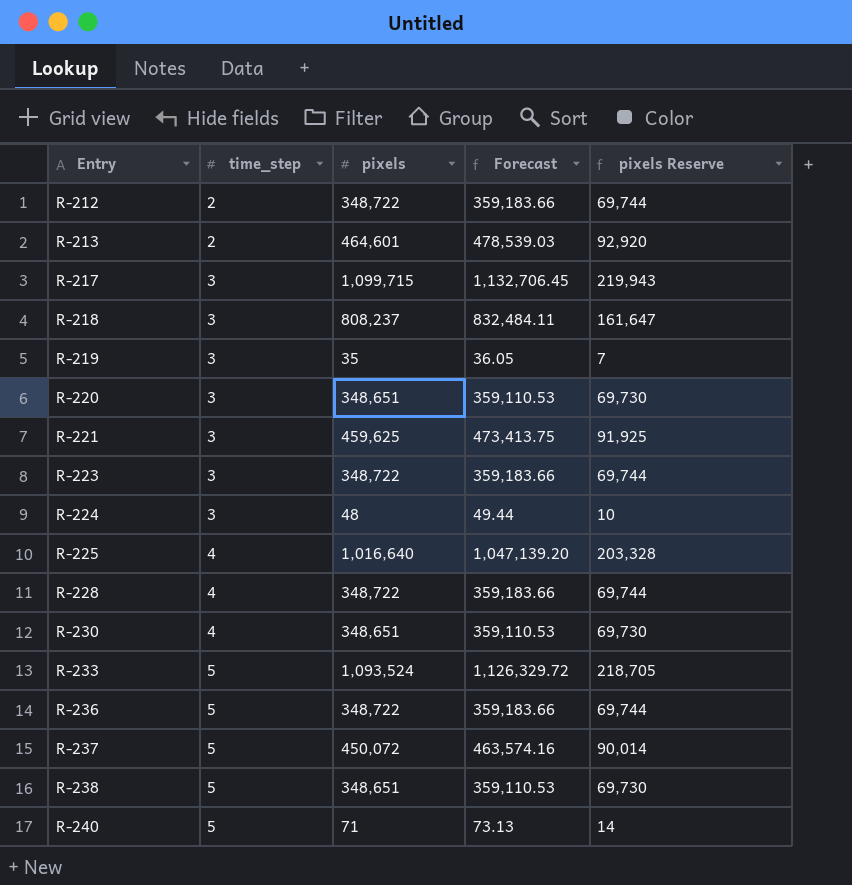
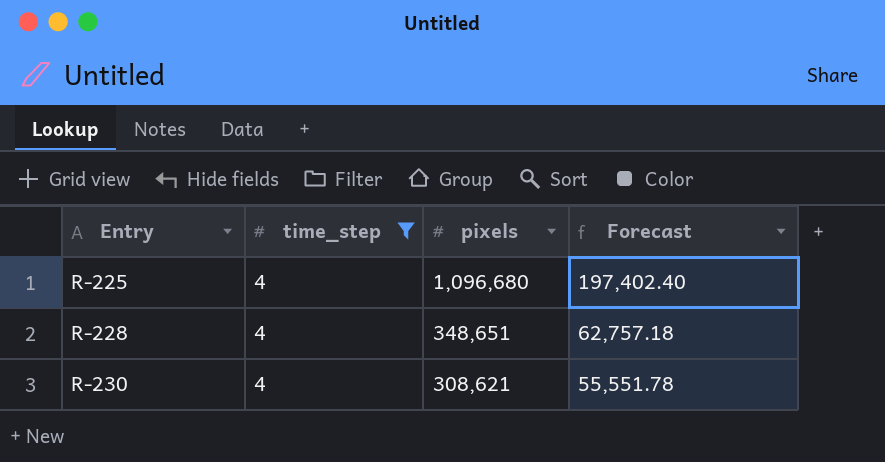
filter: none -> time_step = 4
column pixels Reserve | formula: [pixels] * 0.2 -> none
column Forecast | formula: [pixels] * 1.03 -> [pixels] * 0.18
R-225 | pixels: 1,016,640 -> 1,096,680
R-228 | pixels: 348,722 -> 348,651
R-230 | pixels: 348,651 -> 308,621

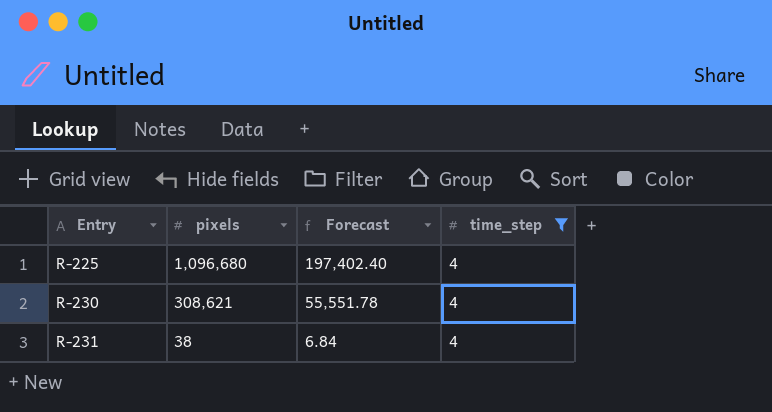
column time_step | position: 2 -> 4
row R-228: 4 | 348,651 | 62,757.18 -> none
row R-231: none -> 38 | 6.84 | 4

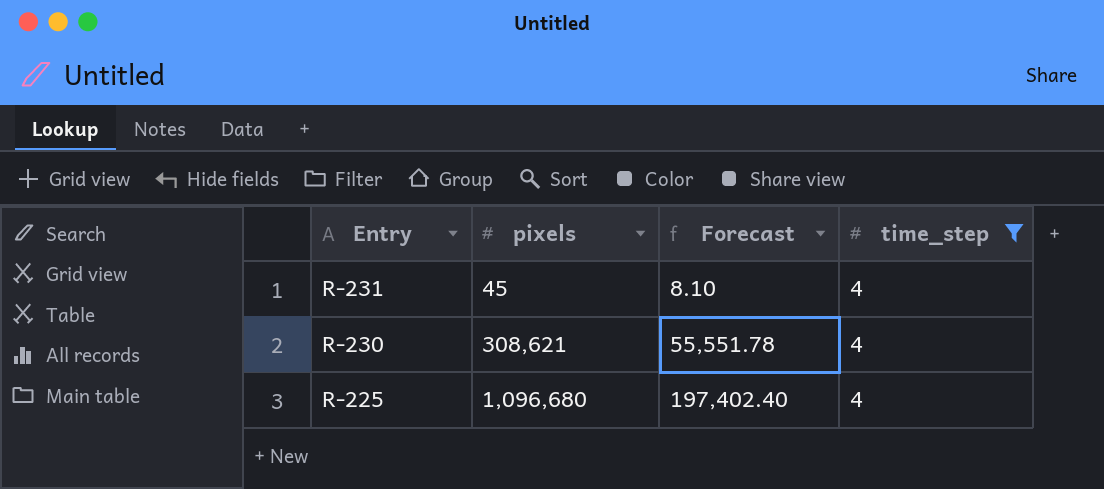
row order: Entry ascending -> Entry descending
R-231 | pixels: 38 -> 45
R-231 | Forecast: 6.84 -> 8.10

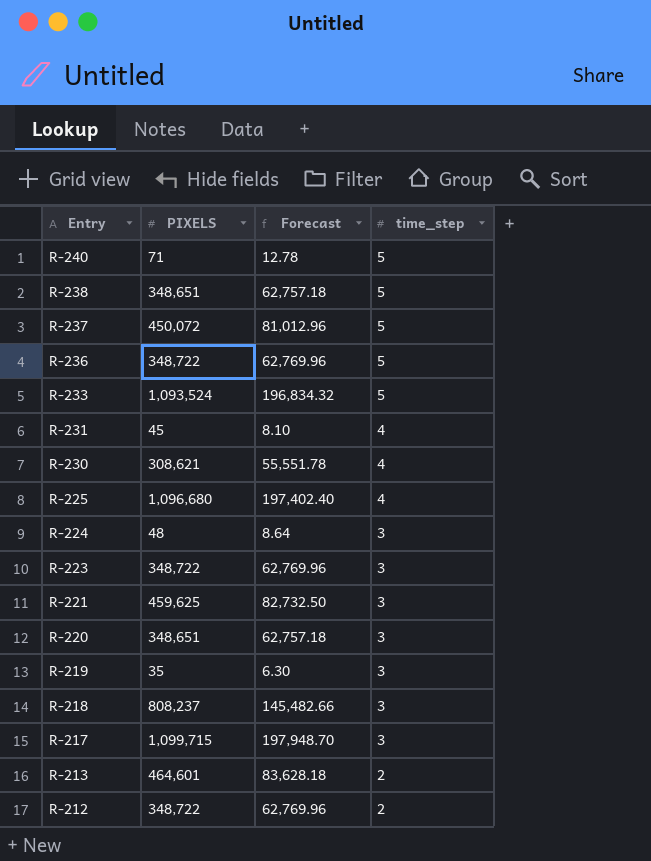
filter: time_step = 4 -> none
column name: pixels -> PIXELS

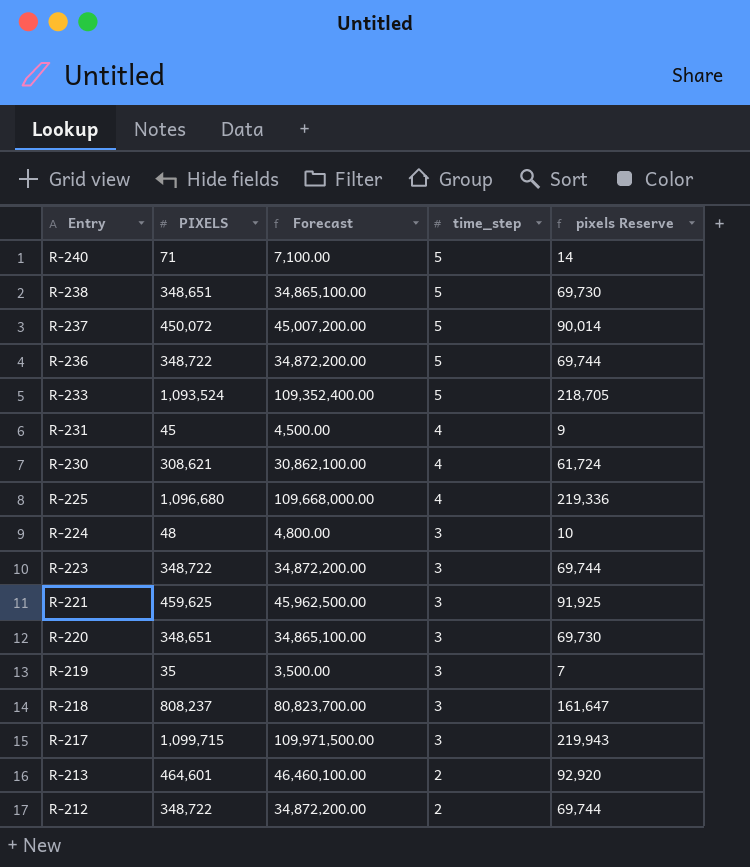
column Forecast | formula: [PIXELS] * 0.18 -> [PIXELS] * 100
column pixels Reserve | formula: none -> [PIXELS] * 0.2

